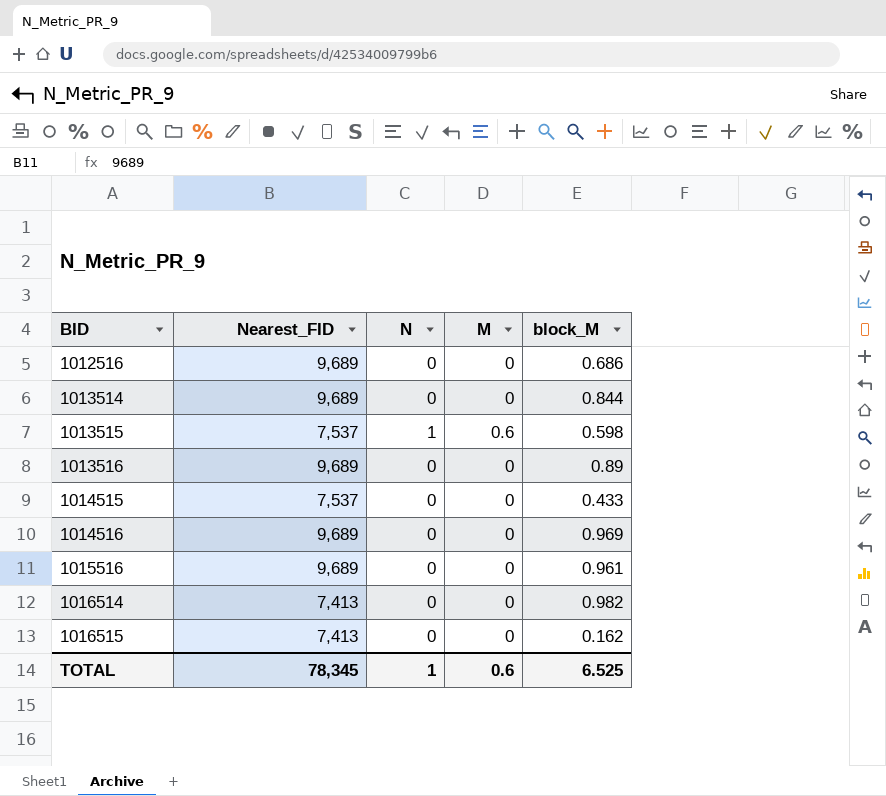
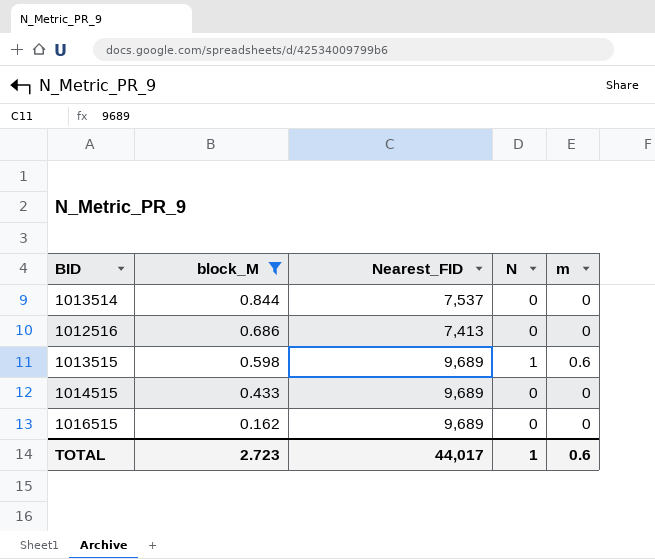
filter: none -> block_M <= 0.844
row order: BID ascending -> block_M descending
column block_M | position: 5 -> 2
column name: M -> m
1013514 | Nearest_FID: 9,689 -> 7,537
1012516 | Nearest_FID: 9,689 -> 7,413
1013515 | Nearest_FID: 7,537 -> 9,689
1014515 | Nearest_FID: 7,537 -> 9,689
1016515 | Nearest_FID: 7,413 -> 9,689
TOTAL | block_M: 6.525 -> 2.723
TOTAL | Nearest_FID: 78,345 -> 44,017

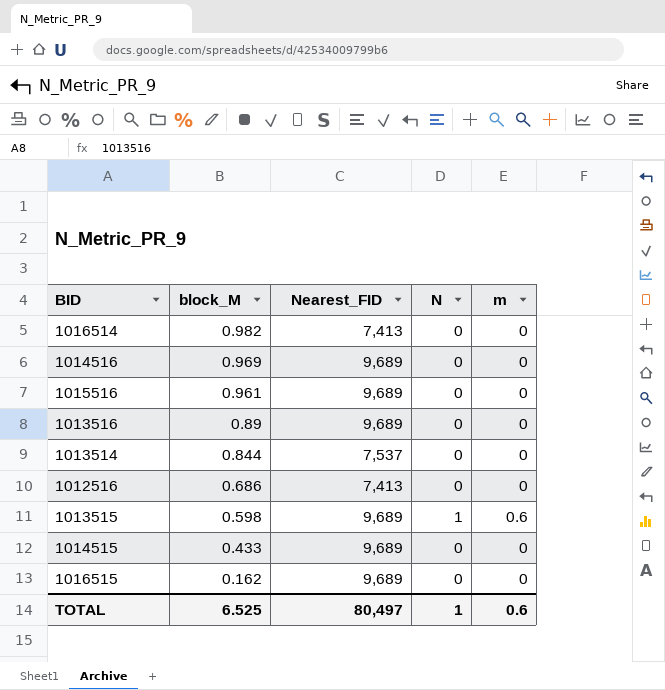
filter: block_M <= 0.844 -> none
TOTAL | block_M: 2.723 -> 6.525
TOTAL | Nearest_FID: 44,017 -> 80,497

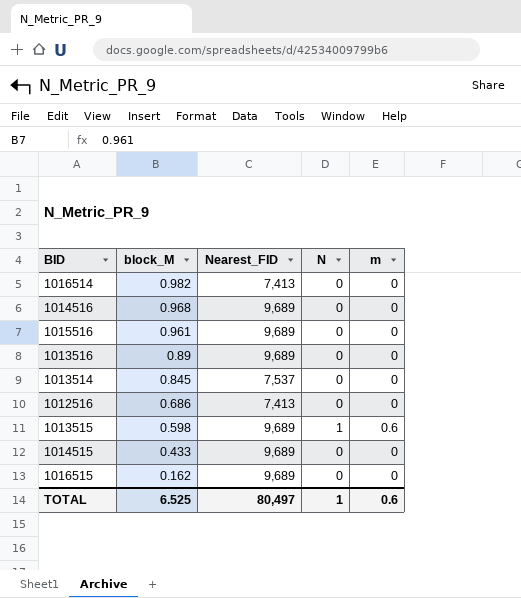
1014516 | block_M: 0.969 -> 0.968
1013514 | block_M: 0.844 -> 0.845

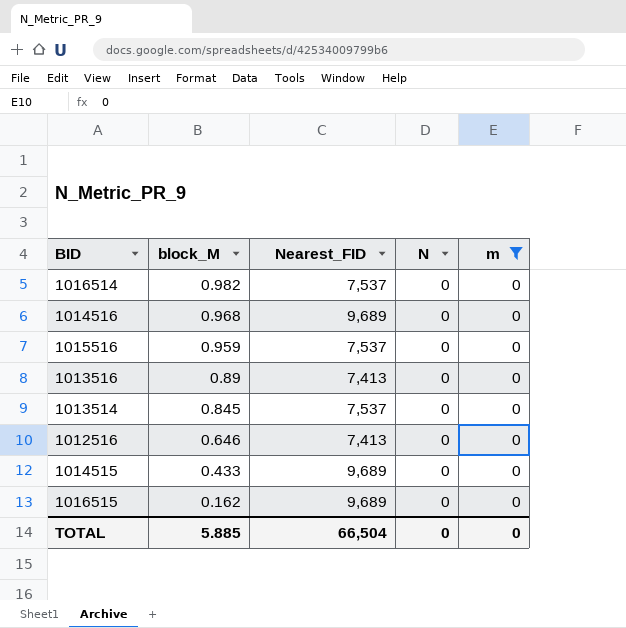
filter: none -> m = 0
1016514 | Nearest_FID: 7,413 -> 7,537
1015516 | block_M: 0.961 -> 0.959
1015516 | Nearest_FID: 9,689 -> 7,537
1013516 | Nearest_FID: 9,689 -> 7,413
1012516 | block_M: 0.686 -> 0.646
TOTAL | block_M: 6.525 -> 5.885
TOTAL | Nearest_FID: 80,497 -> 66,504
TOTAL | N: 1 -> 0
TOTAL | m: 0.6 -> 0

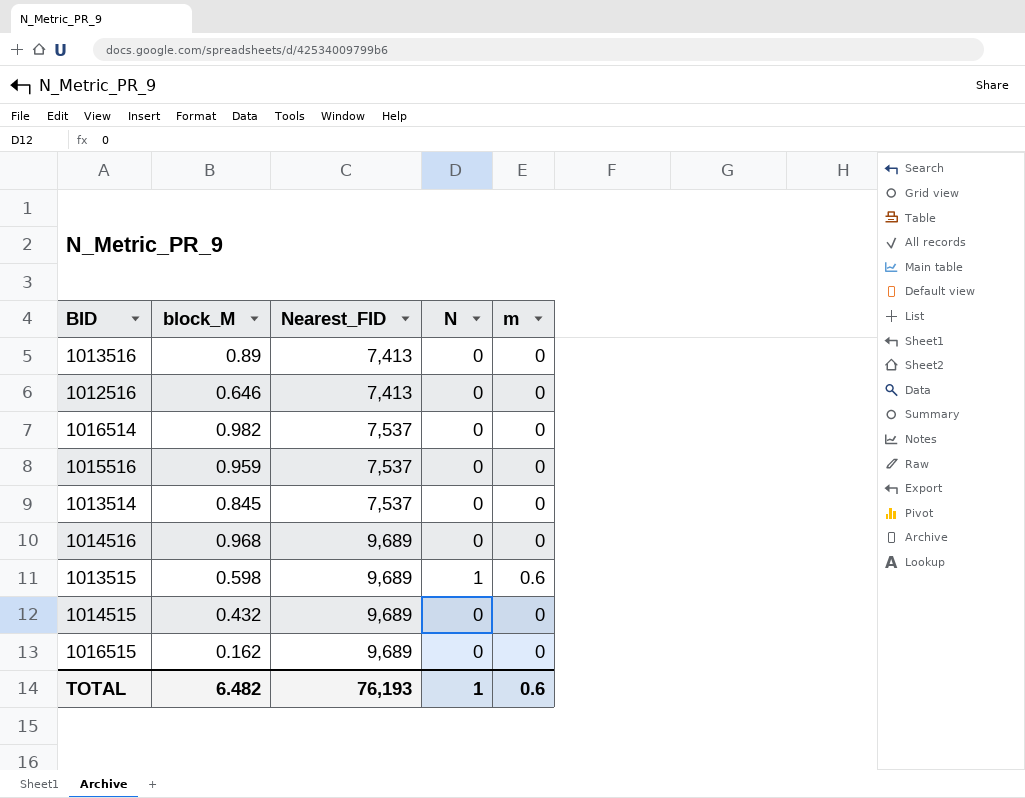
filter: m = 0 -> none
row order: block_M descending -> Nearest_FID ascending
1014515 | block_M: 0.433 -> 0.432
TOTAL | block_M: 5.885 -> 6.482
TOTAL | Nearest_FID: 66,504 -> 76,193
TOTAL | N: 0 -> 1
TOTAL | m: 0 -> 0.6

